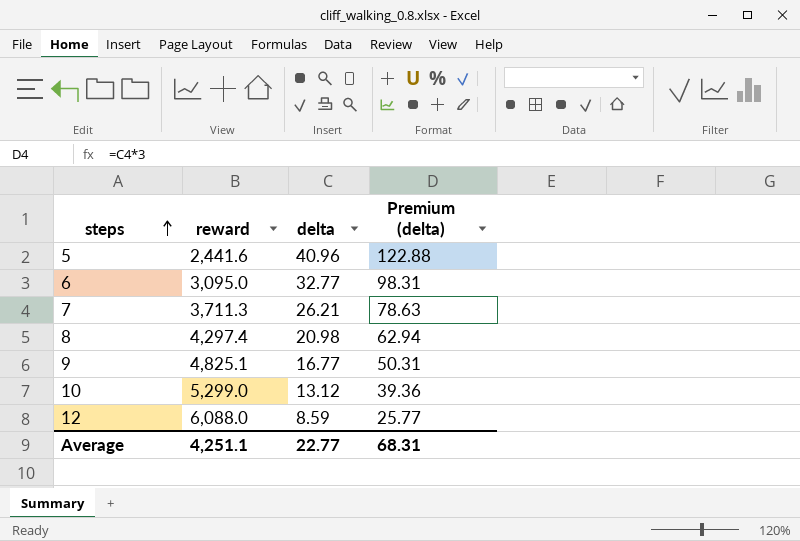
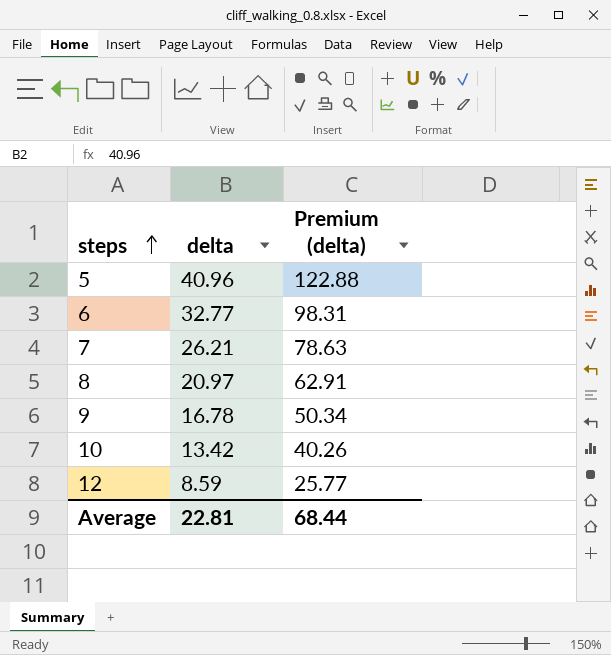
column reward | position: 2 -> none
8 | delta: 20.98 -> 20.97
8 | Premium (delta): 62.94 -> 62.91
9 | delta: 16.77 -> 16.78
9 | Premium (delta): 50.31 -> 50.34
10 | delta: 13.12 -> 13.42
10 | Premium (delta): 39.36 -> 40.26
Average | delta: 22.77 -> 22.81
Average | Premium (delta): 68.31 -> 68.44

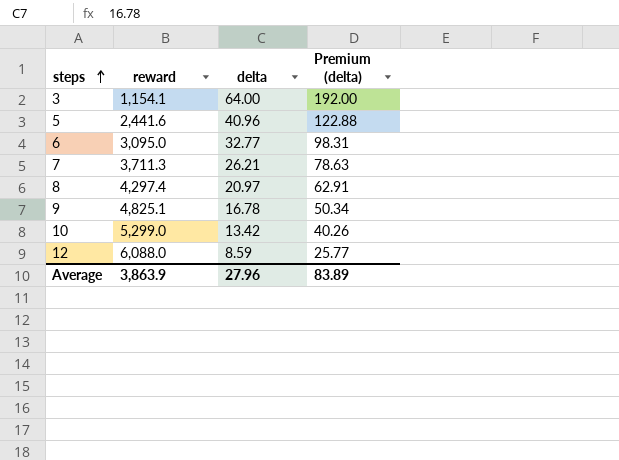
column reward | position: none -> 2
row 3: none -> 1,154.1 | 64.00 | 192.00
Average | delta: 22.81 -> 27.96
Average | Premium (delta): 68.44 -> 83.89

